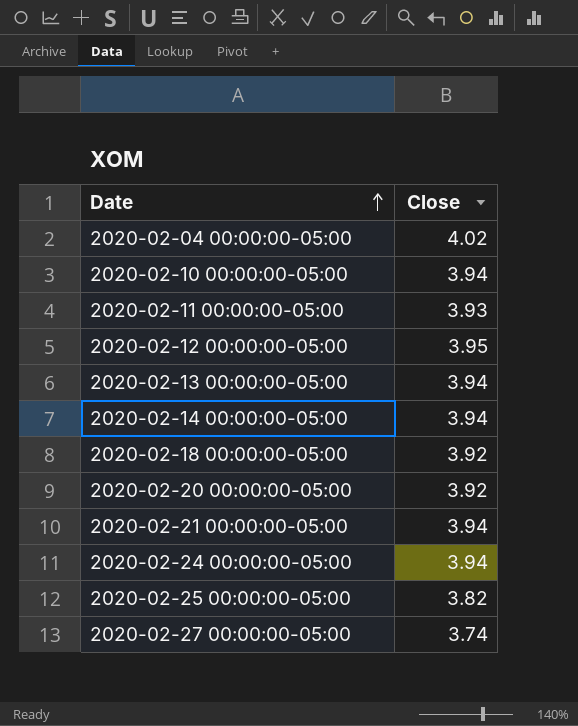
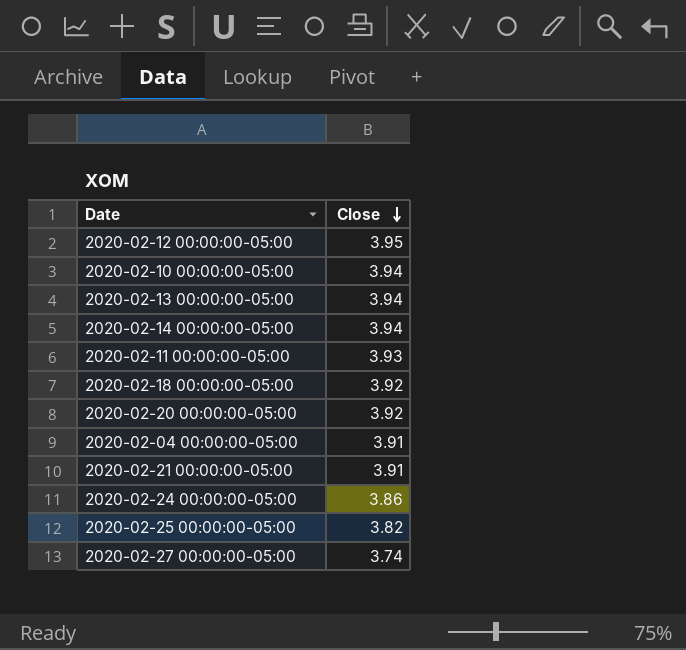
row order: Date ascending -> Close descending
2020-02-04 00:00:00-05:00 | Close: 4.02 -> 3.91
2020-02-21 00:00:00-05:00 | Close: 3.94 -> 3.91
2020-02-24 00:00:00-05:00 | Close: 3.94 -> 3.86

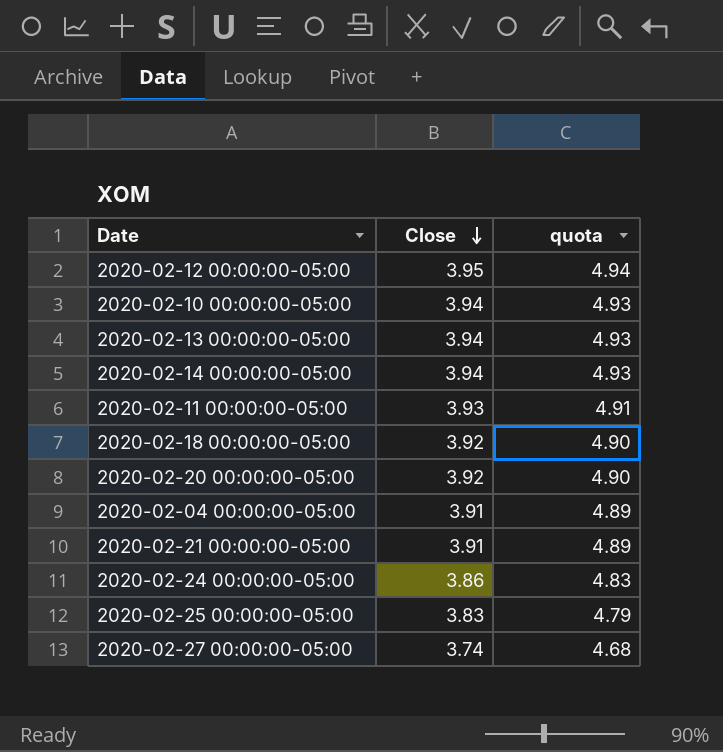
column quota | formula: none -> [Close] * 1.25
2020-02-25 00:00:00-05:00 | Close: 3.82 -> 3.83

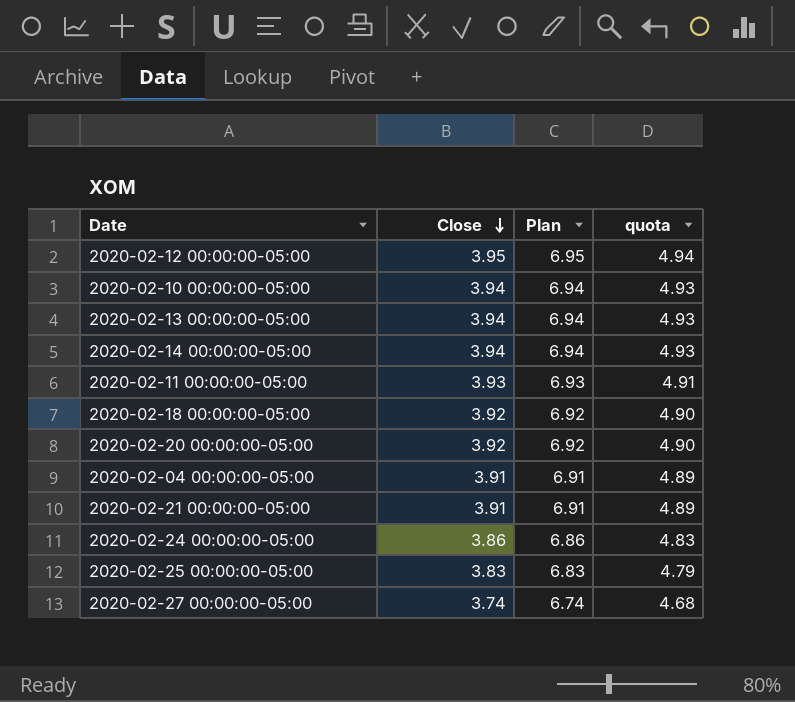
column Plan | formula: none -> [Close] + 3

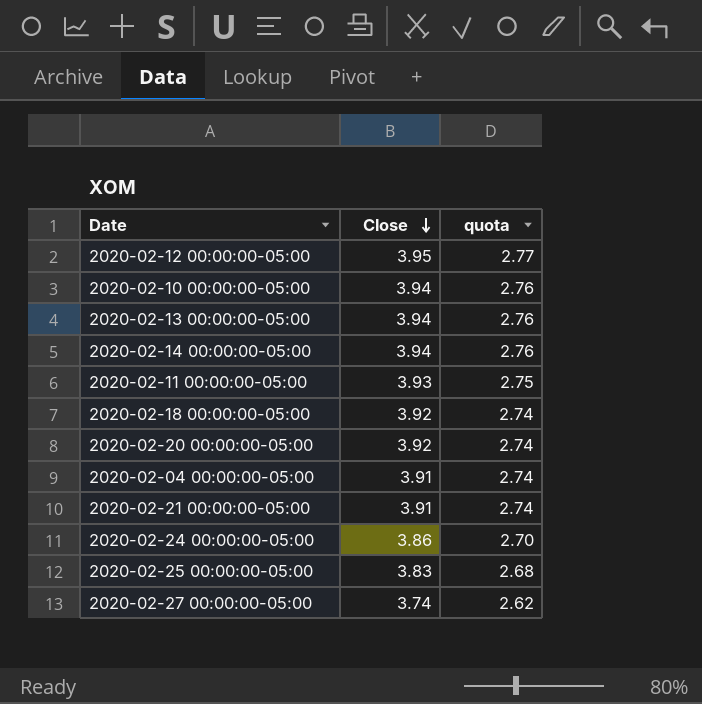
column Plan | formula: [Close] + 3 -> none
column quota | formula: [Close] * 1.25 -> [Close] * 0.7

